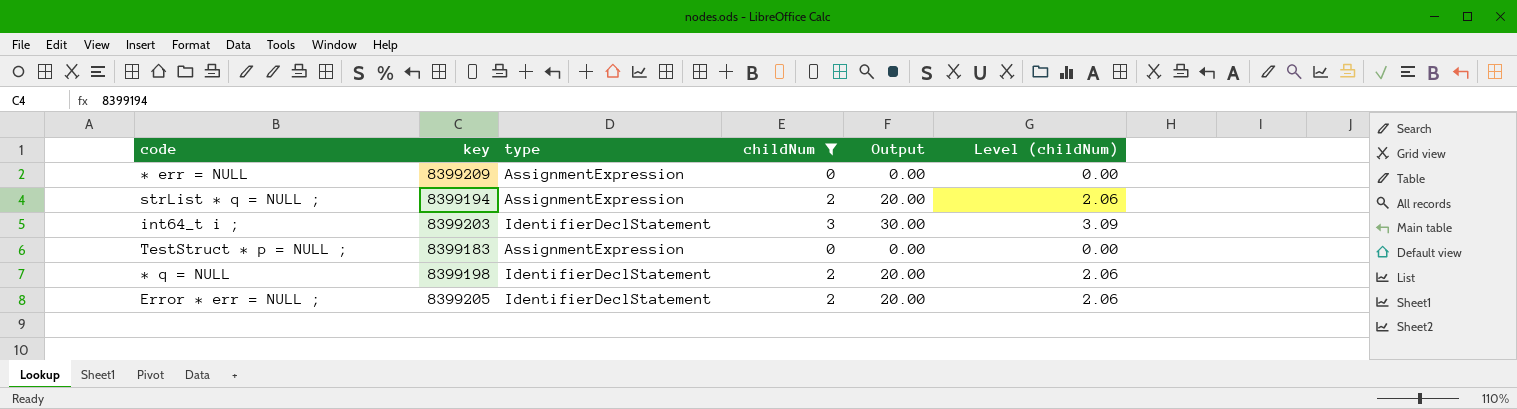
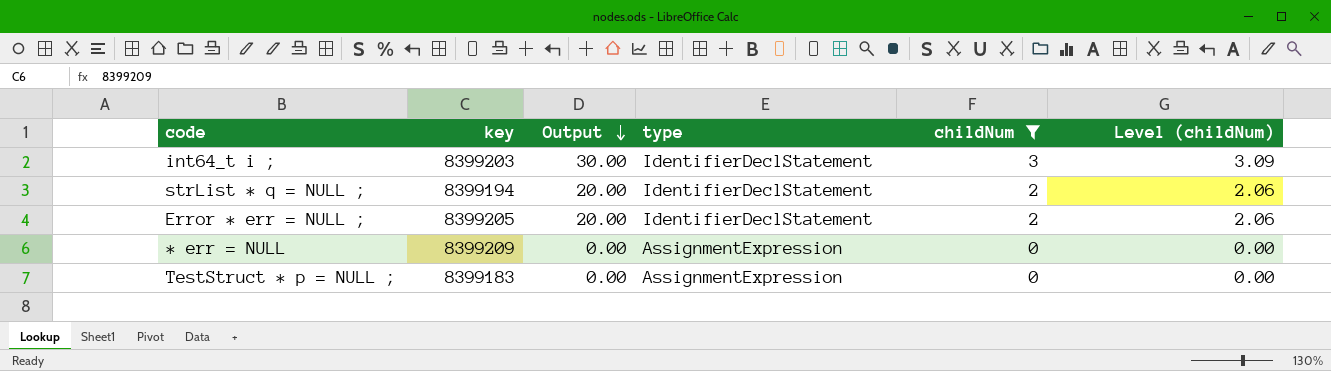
row order: none -> Output descending
column Output | position: 5 -> 3
row * q = NULL: 8399198 | IdentifierDeclStatement | 2 | 20.00 | 2.06 -> none
strList * q = NULL ; | type: AssignmentExpression -> IdentifierDeclStatement

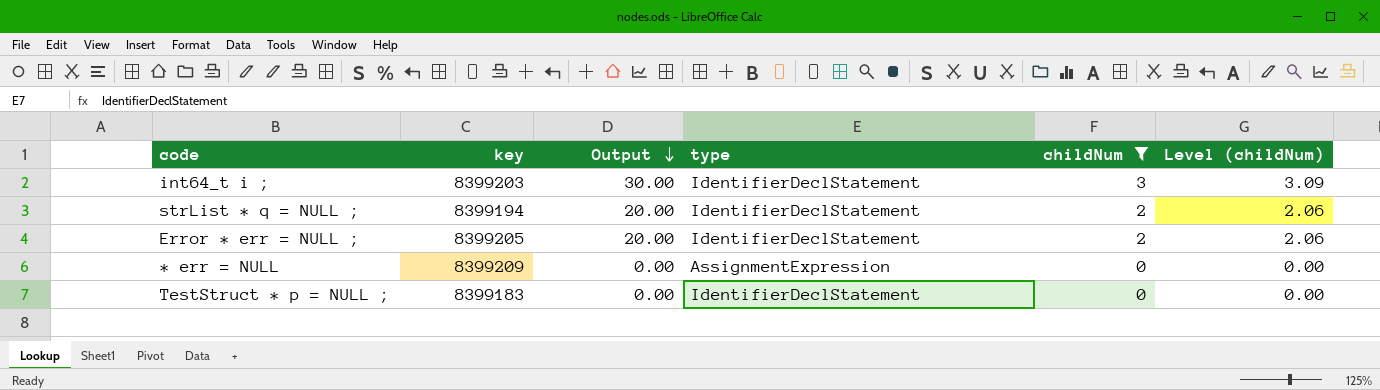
TestStruct * p = NULL ; | type: AssignmentExpression -> IdentifierDeclStatement

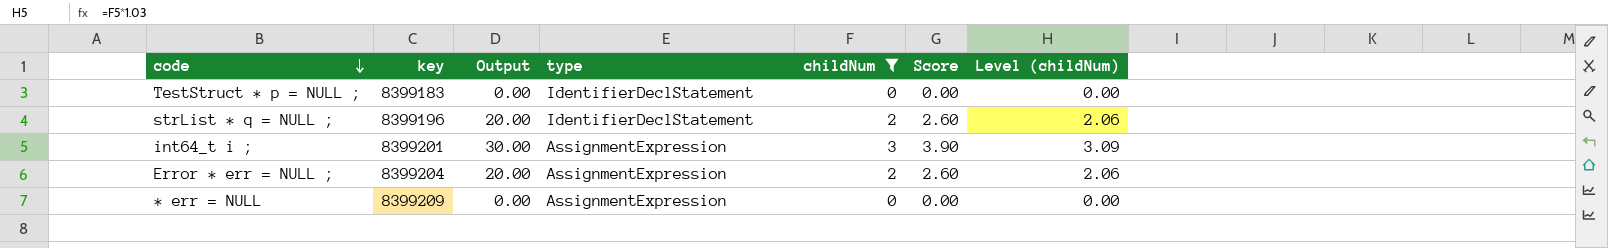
row order: Output descending -> code descending
column Score | formula: none -> [childNum] * 1.3
strList * q = NULL ; | key: 8399194 -> 8399196
int64_t i ; | key: 8399203 -> 8399201
int64_t i ; | type: IdentifierDeclStatement -> AssignmentExpression
Error * err = NULL ; | key: 8399205 -> 8399204
Error * err = NULL ; | type: IdentifierDeclStatement -> AssignmentExpression

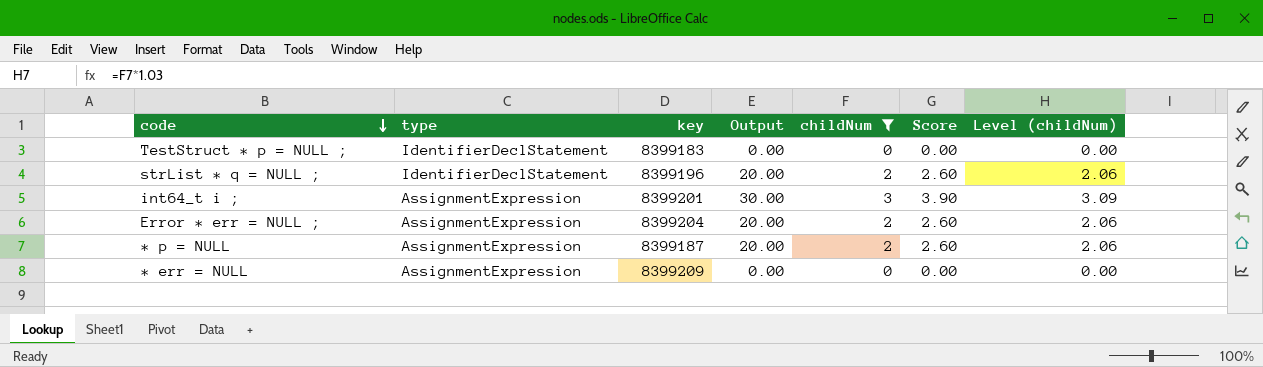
column type | position: 4 -> 2
row * p = NULL: none -> AssignmentExpression | 8399187 | 20.00 | 2 | 2.60 | 2.06

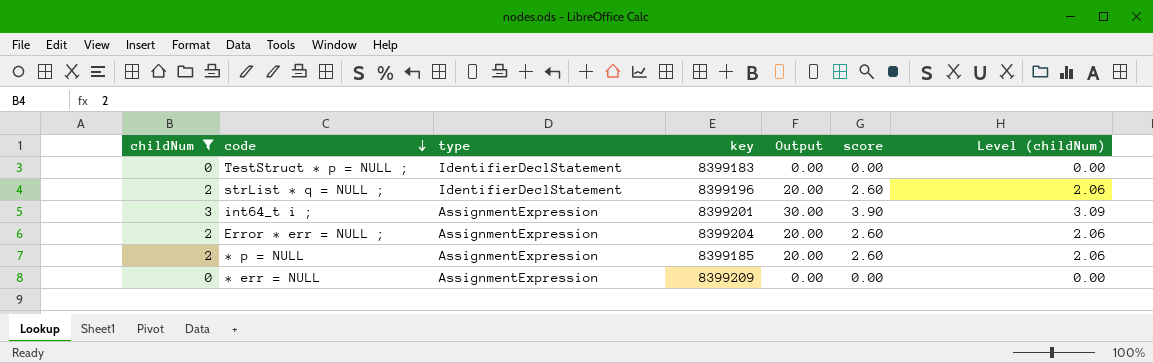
column childNum | position: 5 -> 1
column name: Score -> score
* p = NULL | key: 8399187 -> 8399185

